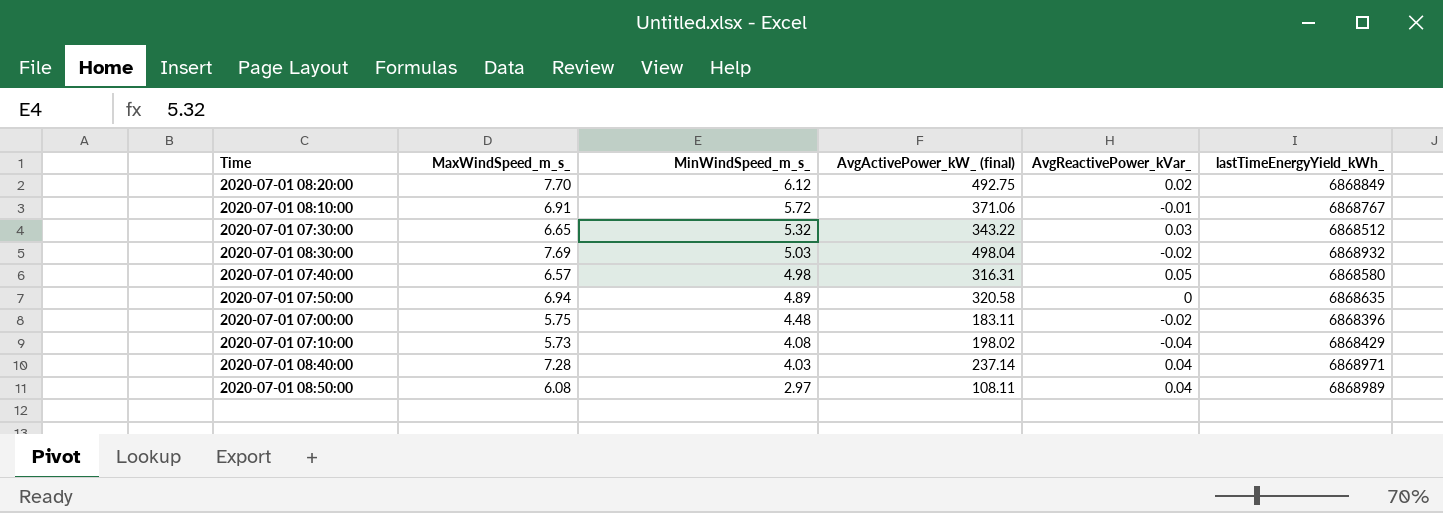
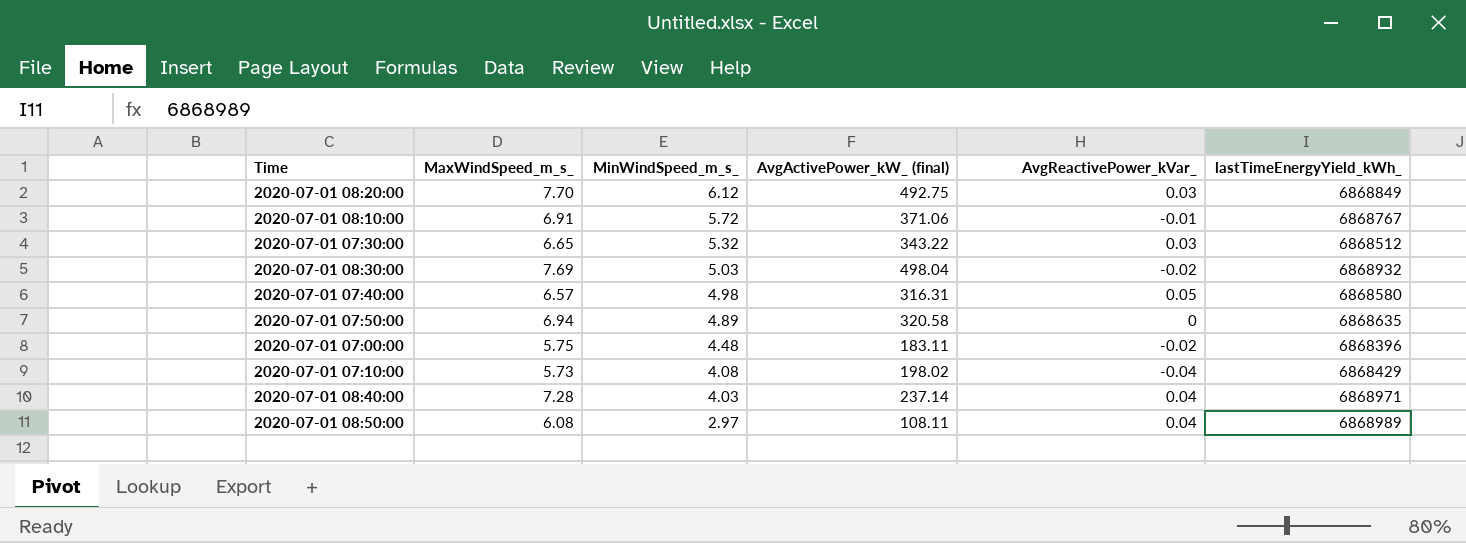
2020-07-01 08:20:00 | AvgReactivePower_kVar_: 0.02 -> 0.03

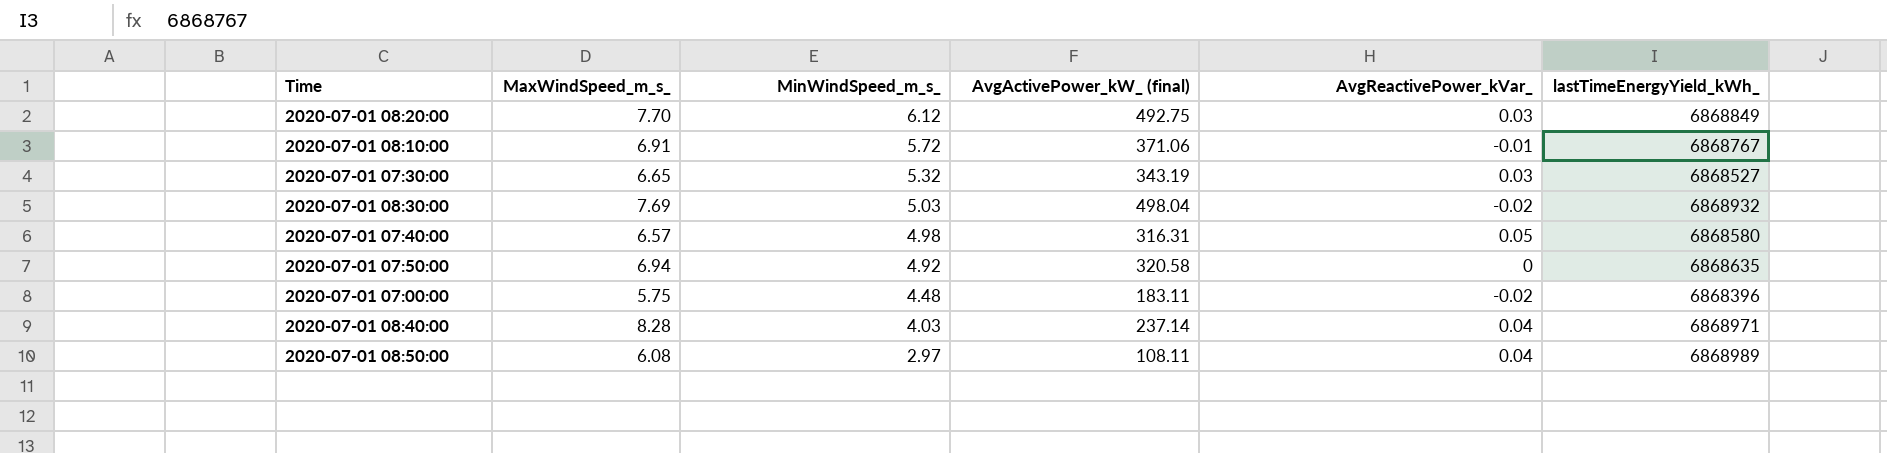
row 2020-07-01 07:10:00: 5.73 | 4.08 | 198.02 | -0.04 | 6868429 -> none
2020-07-01 07:30:00 | AvgActivePower_kW_ (final): 343.22 -> 343.19
2020-07-01 07:30:00 | lastTimeEnergyYield_kWh_: 6868512 -> 6868527
2020-07-01 07:50:00 | MinWindSpeed_m_s_: 4.89 -> 4.92
2020-07-01 08:40:00 | MaxWindSpeed_m_s_: 7.28 -> 8.28

